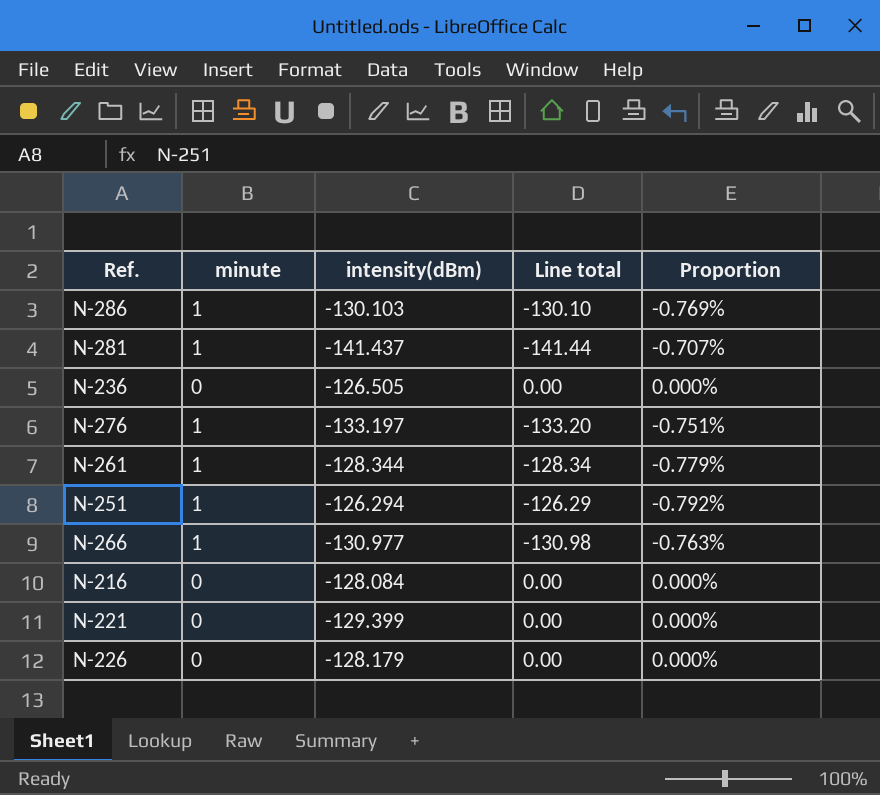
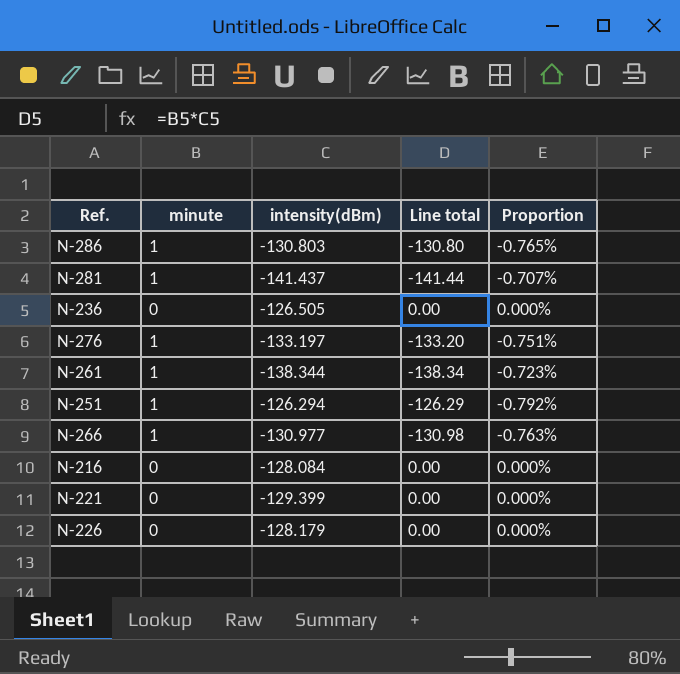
N-286 | intensity(dBm): -130.103 -> -130.803
N-286 | Line total: -130.10 -> -130.80
N-286 | Proportion: -0.769% -> -0.765%
N-261 | intensity(dBm): -128.344 -> -138.344
N-261 | Line total: -128.34 -> -138.34
N-261 | Proportion: -0.779% -> -0.723%

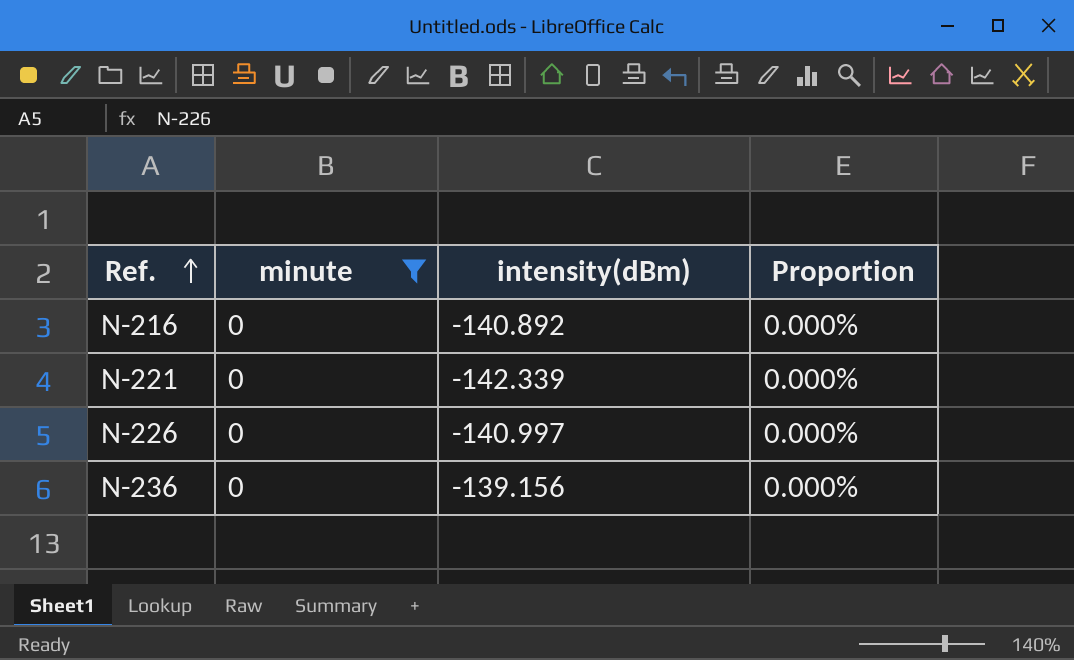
filter: none -> minute = 0
row order: none -> Ref. ascending
column Line total | formula: [minute] * [intensity(dBm)] -> none
N-216 | intensity(dBm): -128.084 -> -140.892
N-221 | intensity(dBm): -129.399 -> -142.339
N-226 | intensity(dBm): -128.179 -> -140.997
N-236 | intensity(dBm): -126.505 -> -139.156

